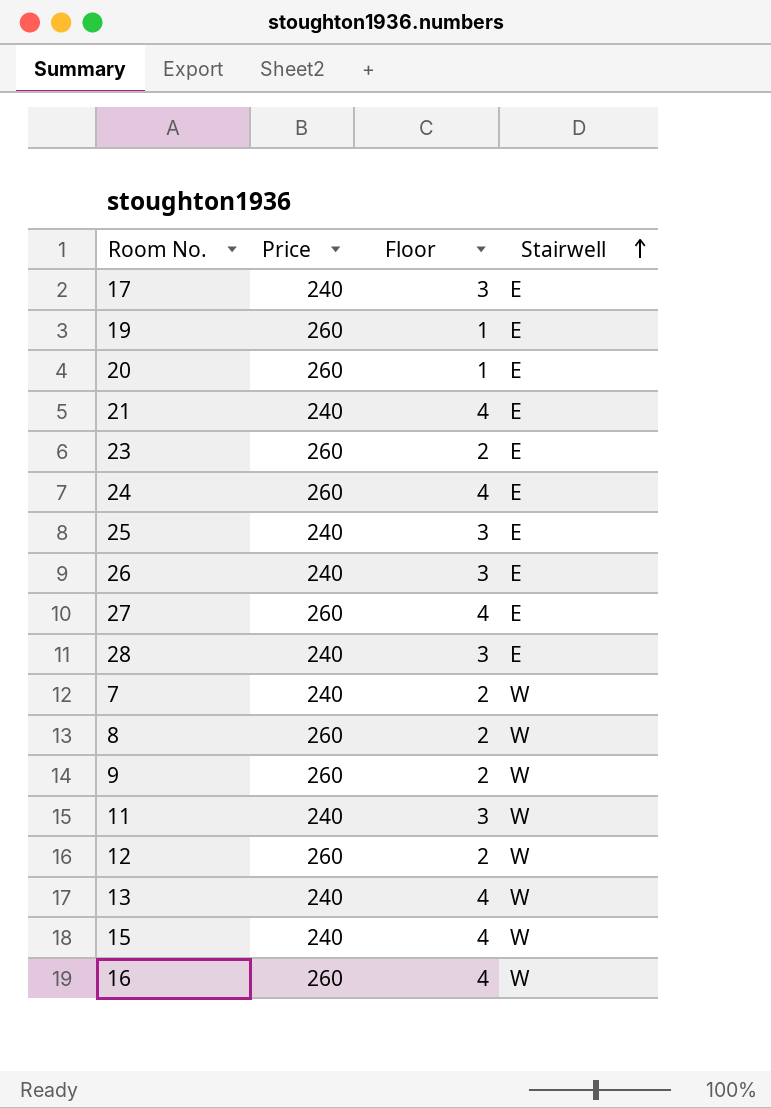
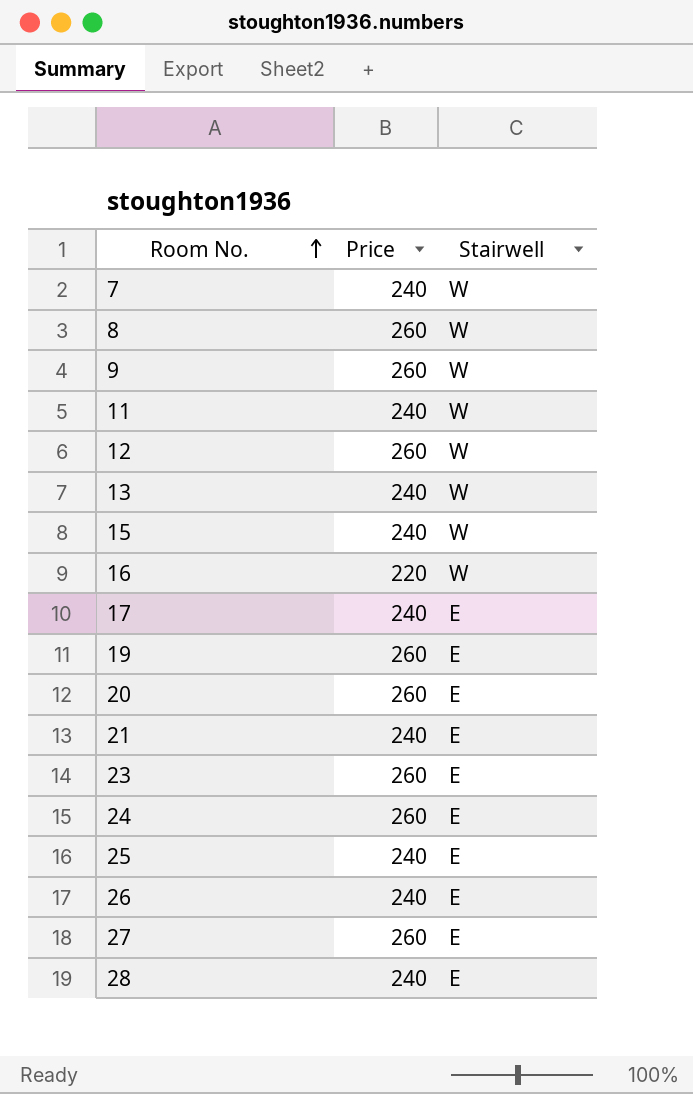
row order: Stairwell ascending -> Room No. ascending
column Floor | position: 3 -> none
16 | Price: 260 -> 220

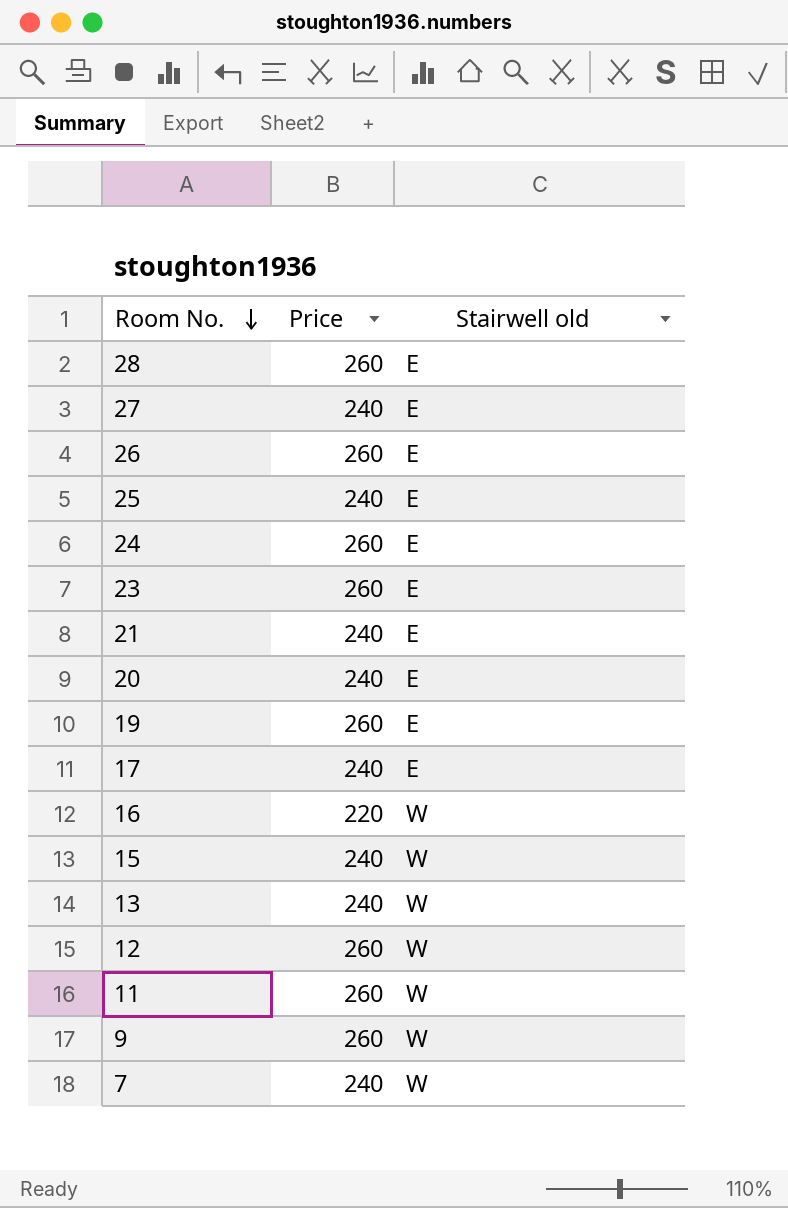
row order: Room No. ascending -> Room No. descending
column name: Stairwell -> Stairwell old
row 8: 260 | W -> none
28 | Price: 240 -> 260
27 | Price: 260 -> 240
26 | Price: 240 -> 260
20 | Price: 260 -> 240
11 | Price: 240 -> 260

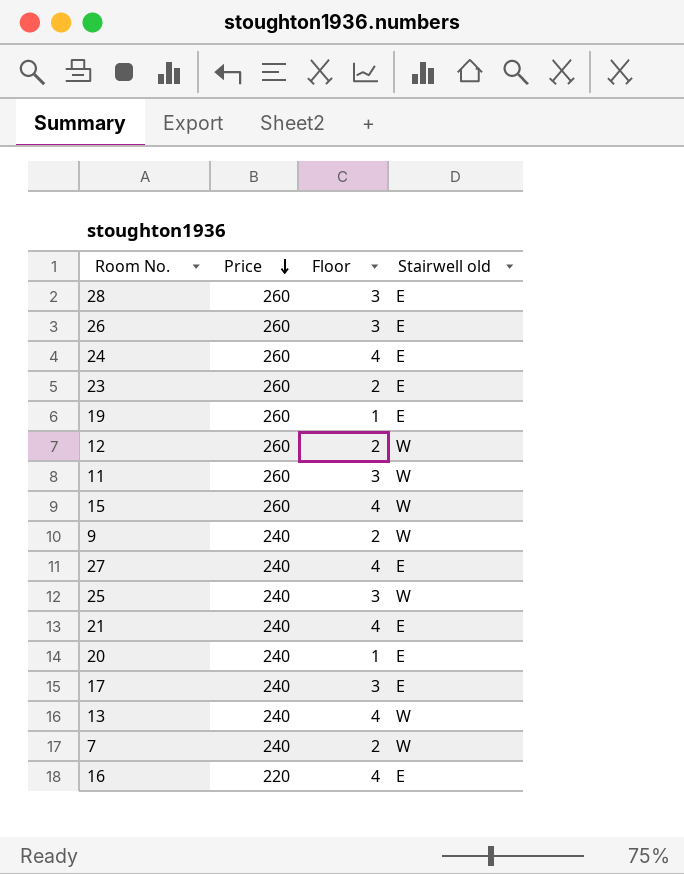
row order: Room No. descending -> Price descending
column Floor | position: none -> 3
15 | Price: 240 -> 260
9 | Price: 260 -> 240
25 | Stairwell old: E -> W
16 | Stairwell old: W -> E

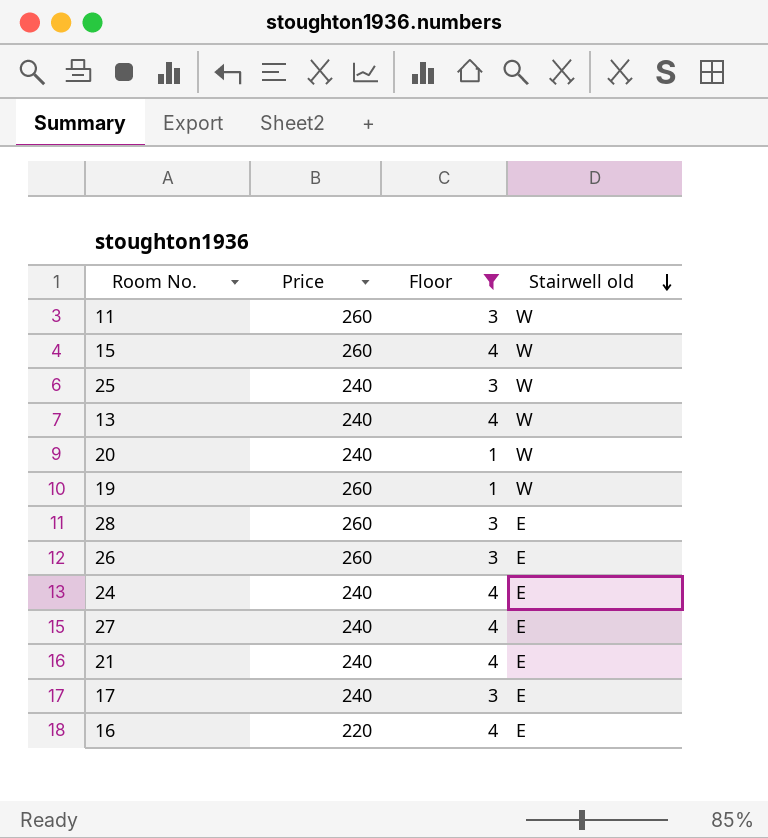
filter: none -> Floor != 2
row order: Price descending -> Stairwell old descending
20 | Stairwell old: E -> W
19 | Stairwell old: E -> W
24 | Price: 260 -> 240

